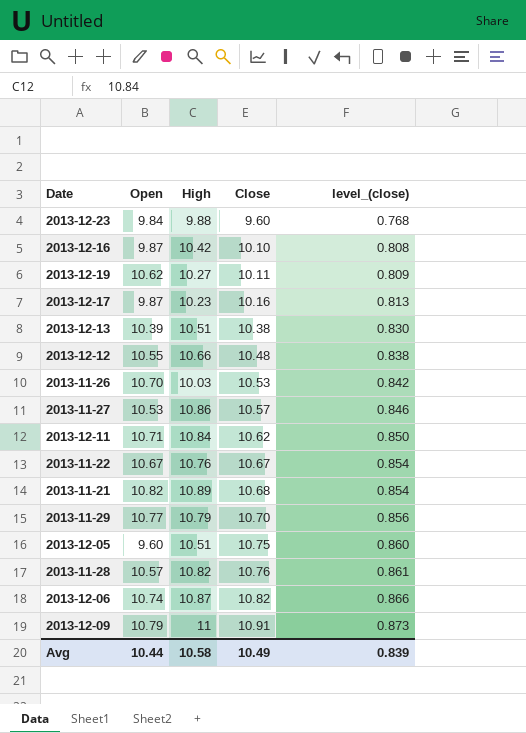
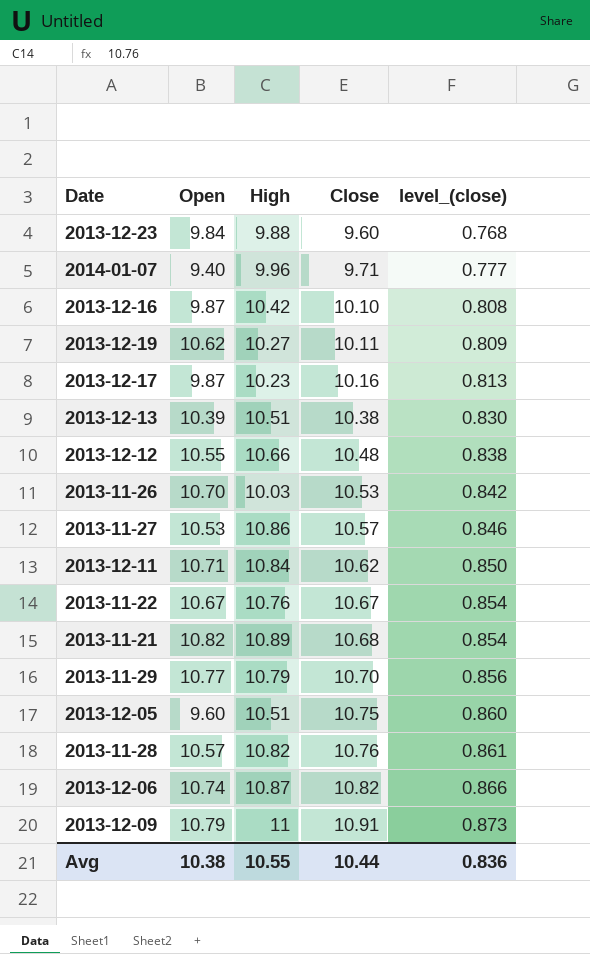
row 2014-01-07: none -> 9.40 | 9.96 | 9.71 | 0.777
Avg | Open: 10.44 -> 10.38
Avg | High: 10.58 -> 10.55
Avg | Close: 10.49 -> 10.44
Avg | level_(close): 0.839 -> 0.836

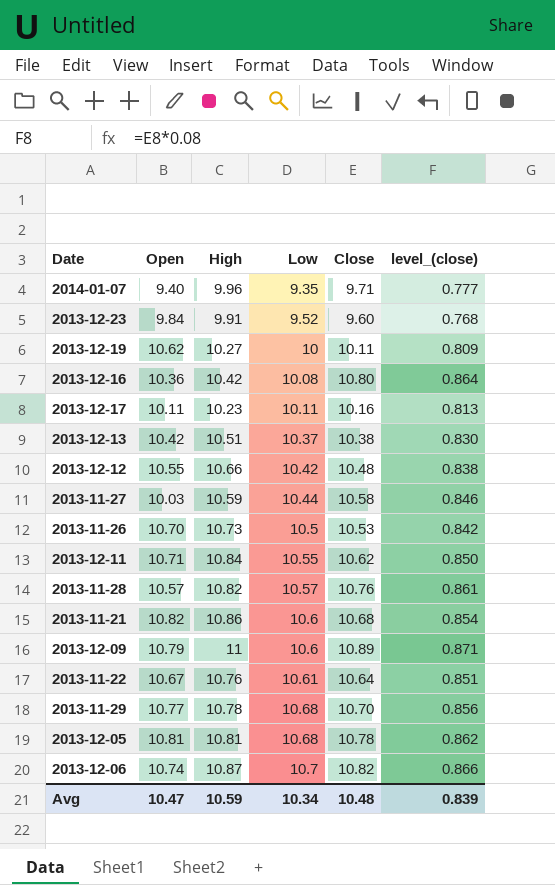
row order: Close ascending -> Low ascending
column Low | position: none -> 4
2013-12-23 | High: 9.88 -> 9.91
2013-12-16 | Open: 9.87 -> 10.36
2013-12-16 | Close: 10.10 -> 10.80
2013-12-16 | level_(close): 0.808 -> 0.864
2013-12-17 | Open: 9.87 -> 10.11
2013-12-13 | Open: 10.39 -> 10.42
2013-11-27 | Open: 10.53 -> 10.03
2013-11-27 | High: 10.86 -> 10.59
2013-11-27 | Close: 10.57 -> 10.58
2013-11-26 | High: 10.03 -> 10.73
2013-11-21 | High: 10.89 -> 10.86
2013-12-09 | Close: 10.91 -> 10.89
2013-12-09 | level_(close): 0.873 -> 0.871
2013-11-22 | Close: 10.67 -> 10.64
2013-11-22 | level_(close): 0.854 -> 0.851
2013-11-29 | High: 10.79 -> 10.78
2013-12-05 | Open: 9.60 -> 10.81
2013-12-05 | High: 10.51 -> 10.81
2013-12-05 | Close: 10.75 -> 10.78
2013-12-05 | level_(close): 0.860 -> 0.862
Avg | Open: 10.38 -> 10.47
Avg | High: 10.55 -> 10.59
Avg | Close: 10.44 -> 10.48
Avg | level_(close): 0.836 -> 0.839

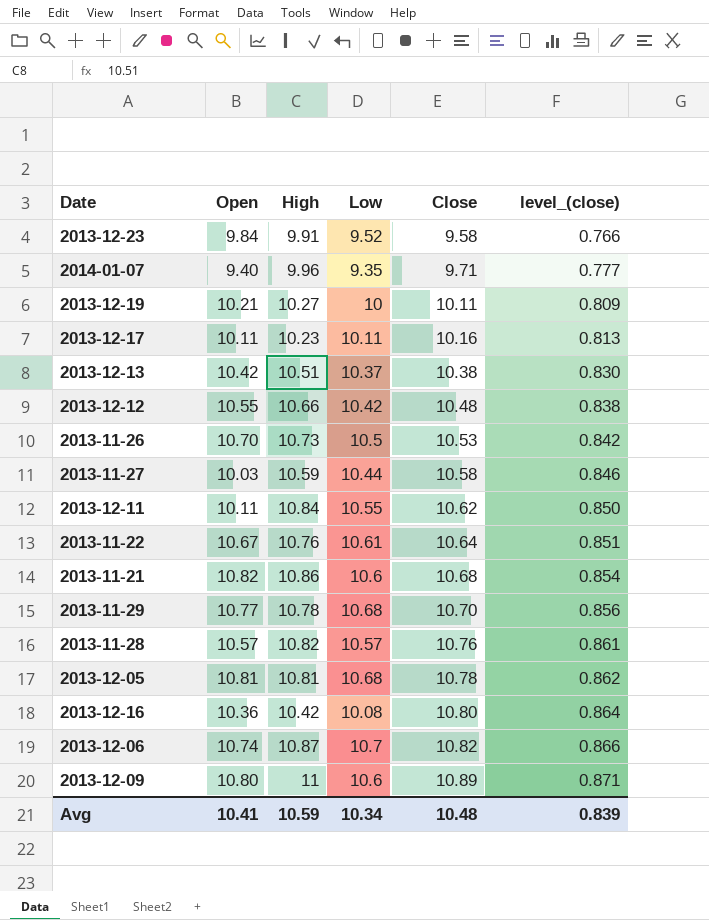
row order: Low ascending -> Close ascending
2013-12-23 | Close: 9.60 -> 9.58
2013-12-23 | level_(close): 0.768 -> 0.766
2013-12-19 | Open: 10.62 -> 10.21
2013-12-11 | Open: 10.71 -> 10.11
2013-12-09 | Open: 10.79 -> 10.80
Avg | Open: 10.47 -> 10.41

